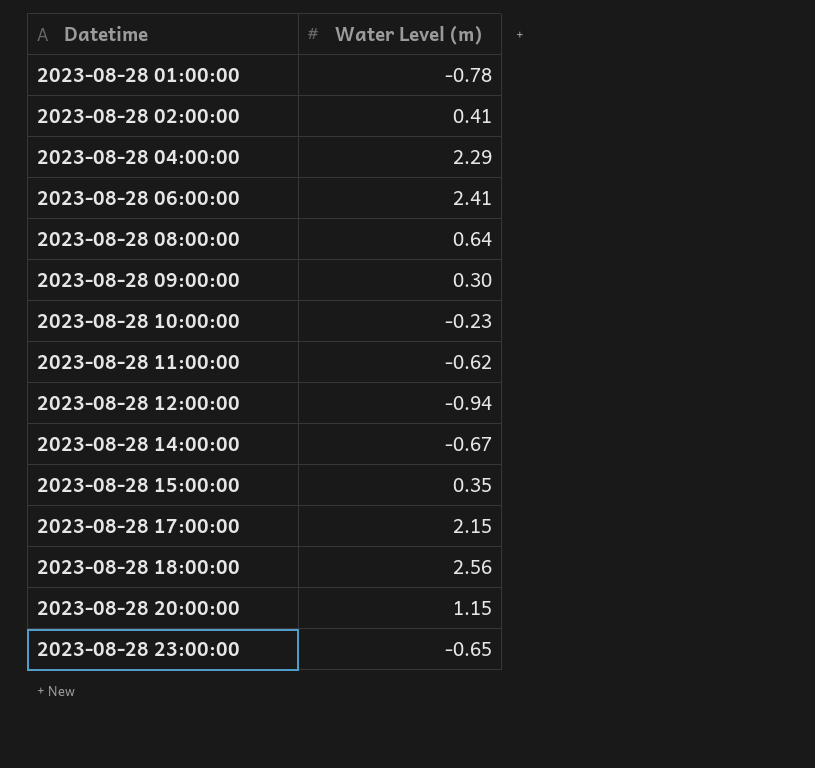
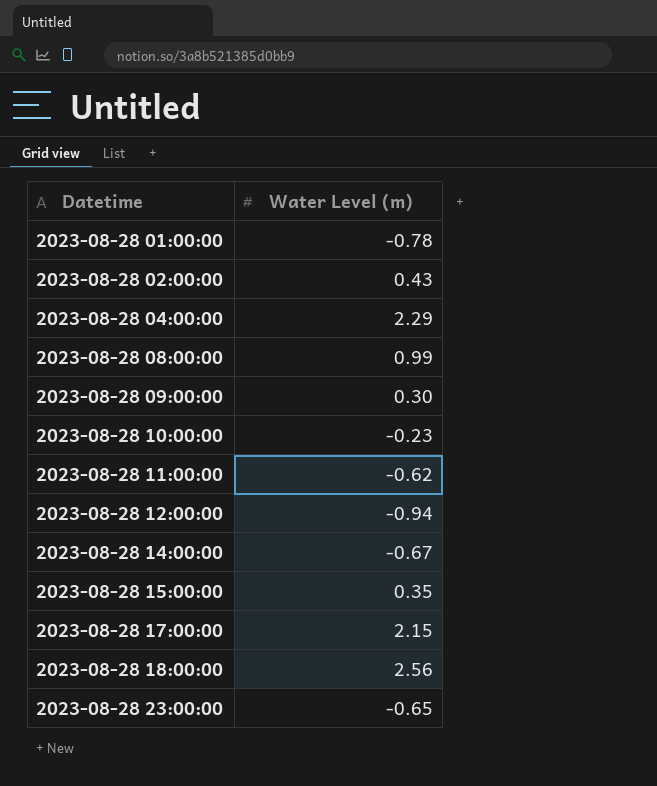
row 2023-08-28 06:00:00: 2.41 -> none
row 2023-08-28 20:00:00: 1.15 -> none
2023-08-28 02:00:00 | Water Level (m): 0.41 -> 0.43
2023-08-28 08:00:00 | Water Level (m): 0.64 -> 0.99

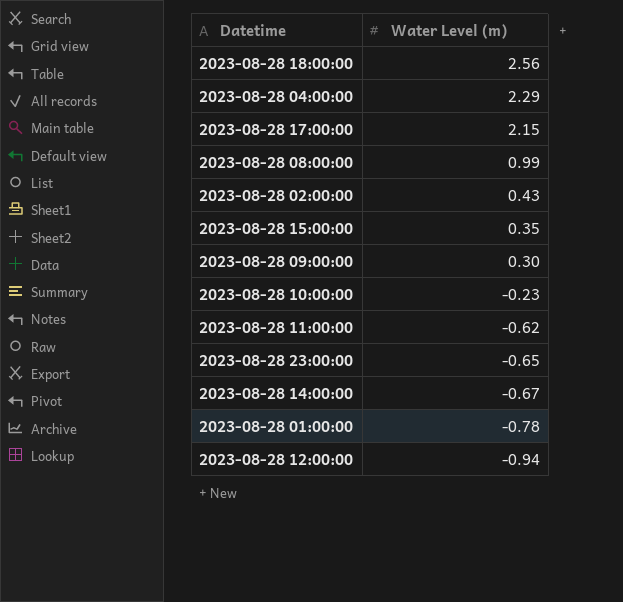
row order: Datetime ascending -> Water Level (m) descending

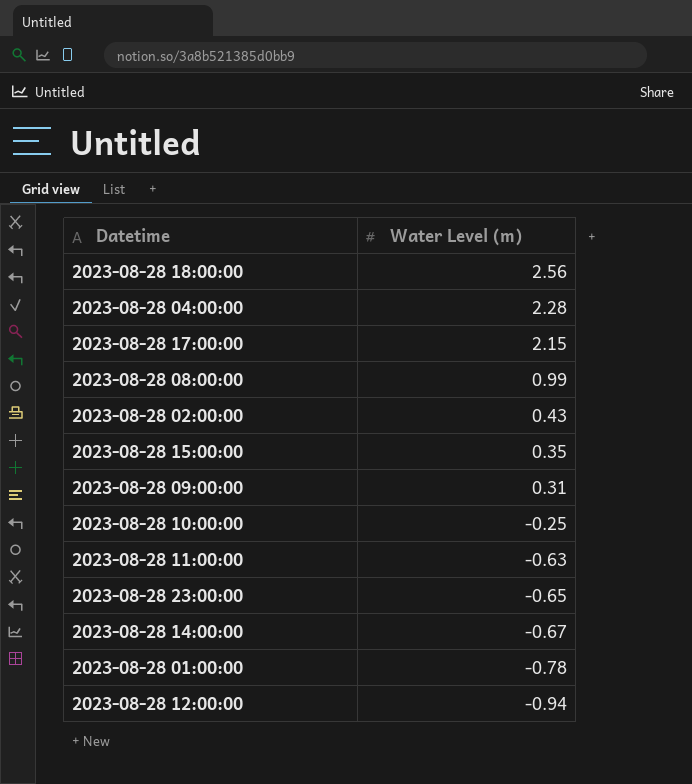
2023-08-28 04:00:00 | Water Level (m): 2.29 -> 2.28
2023-08-28 09:00:00 | Water Level (m): 0.30 -> 0.31
2023-08-28 10:00:00 | Water Level (m): -0.23 -> -0.25
2023-08-28 11:00:00 | Water Level (m): -0.62 -> -0.63

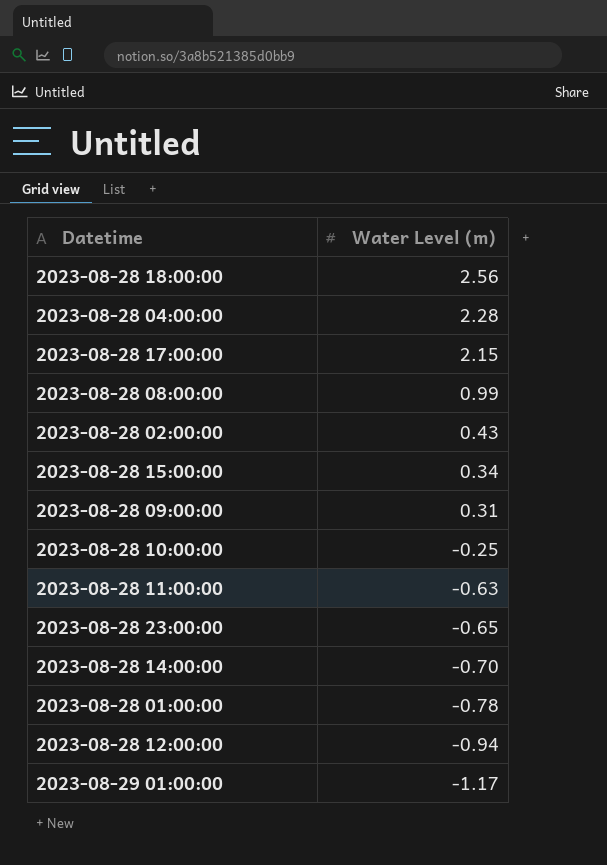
2023-08-28 15:00:00 | Water Level (m): 0.35 -> 0.34
2023-08-28 14:00:00 | Water Level (m): -0.67 -> -0.70
row 2023-08-29 01:00:00: none -> -1.17

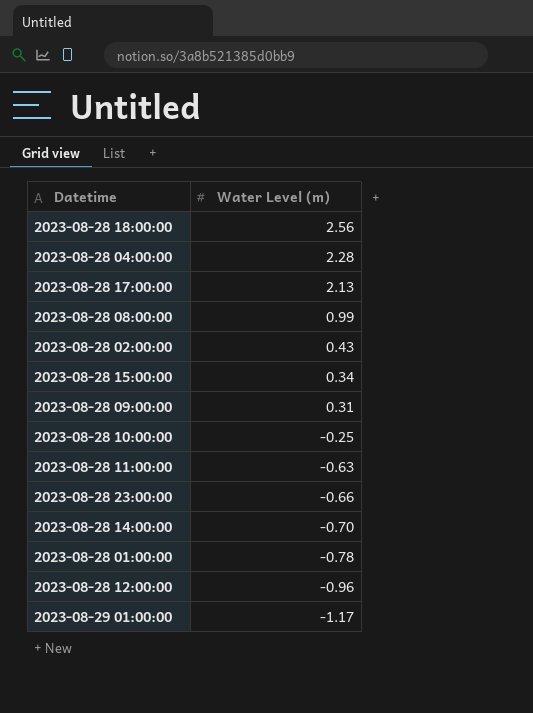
2023-08-28 17:00:00 | Water Level (m): 2.15 -> 2.13
2023-08-28 23:00:00 | Water Level (m): -0.65 -> -0.66
2023-08-28 12:00:00 | Water Level (m): -0.94 -> -0.96

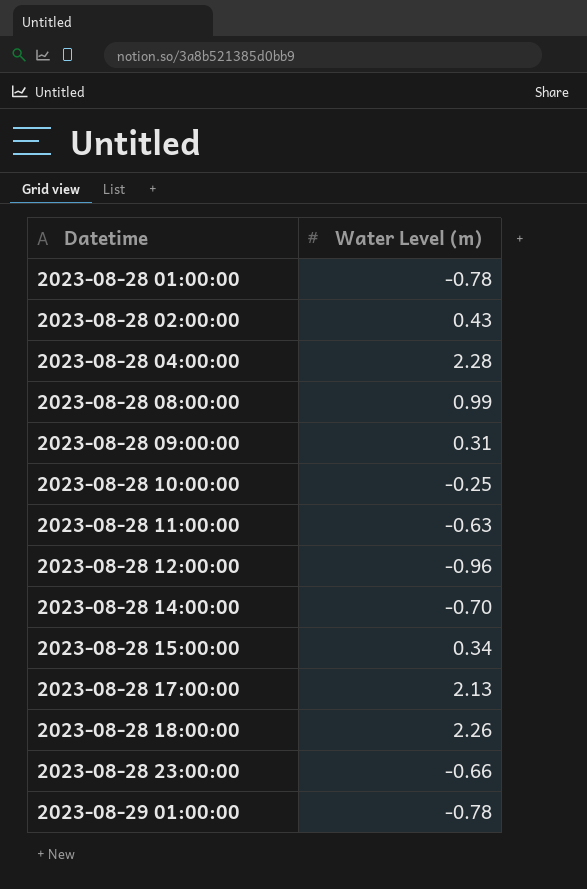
row order: Water Level (m) descending -> Datetime ascending
2023-08-28 18:00:00 | Water Level (m): 2.56 -> 2.26
2023-08-29 01:00:00 | Water Level (m): -1.17 -> -0.78

